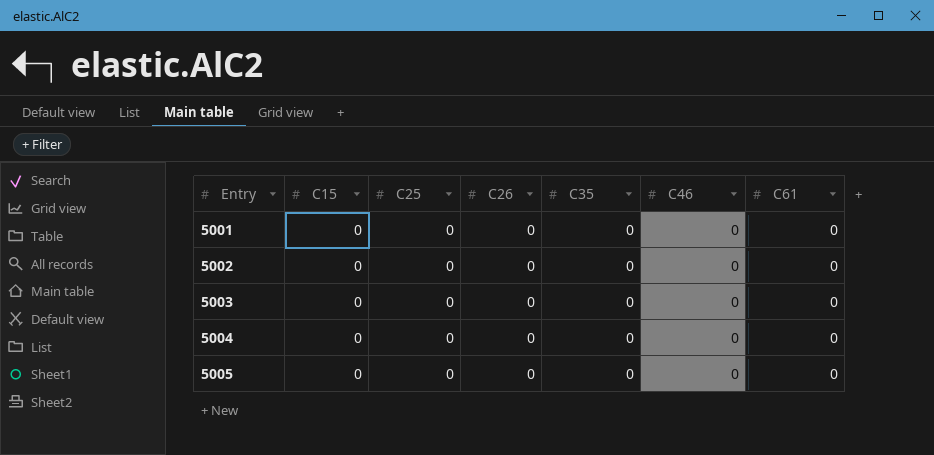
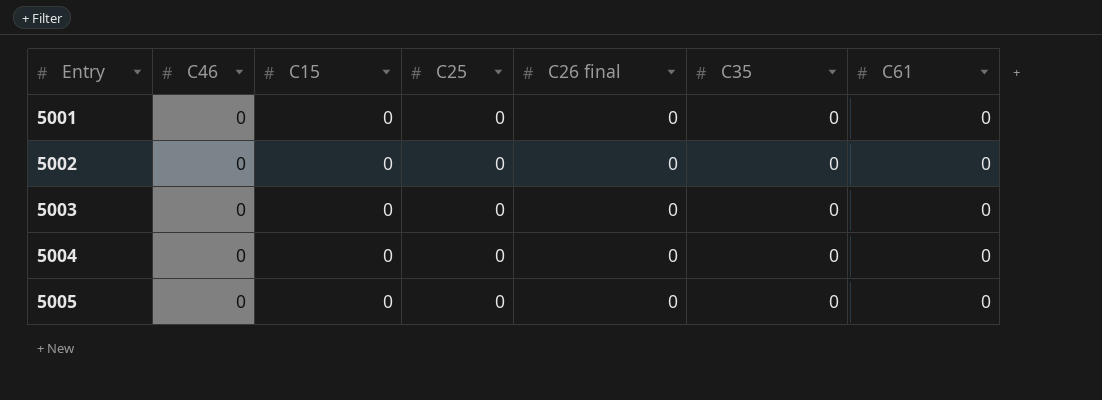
column C46 | position: 6 -> 2
column name: C26 -> C26 final

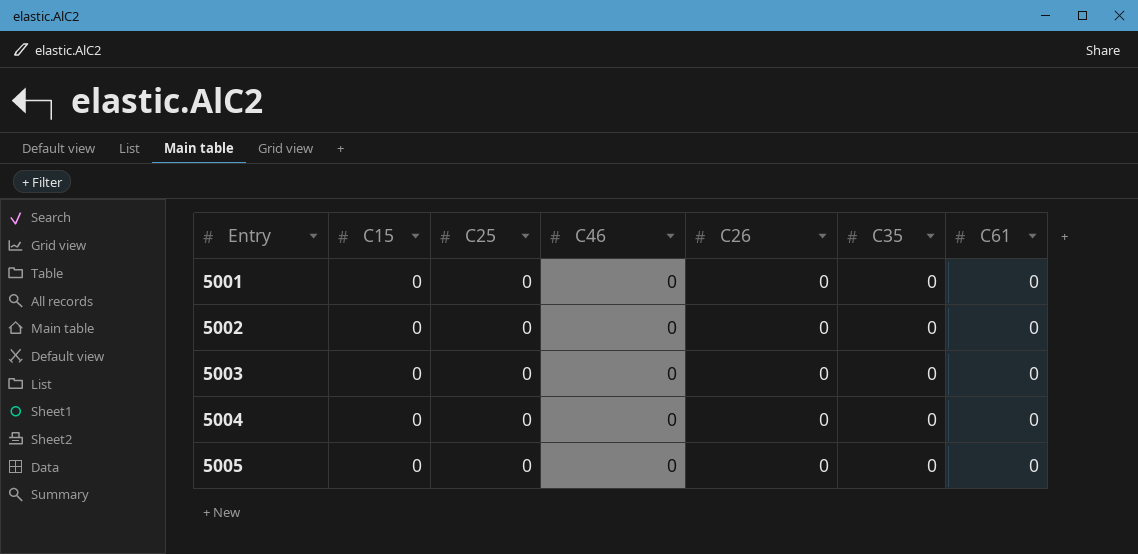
column C46 | position: 2 -> 4
column name: C26 final -> C26

